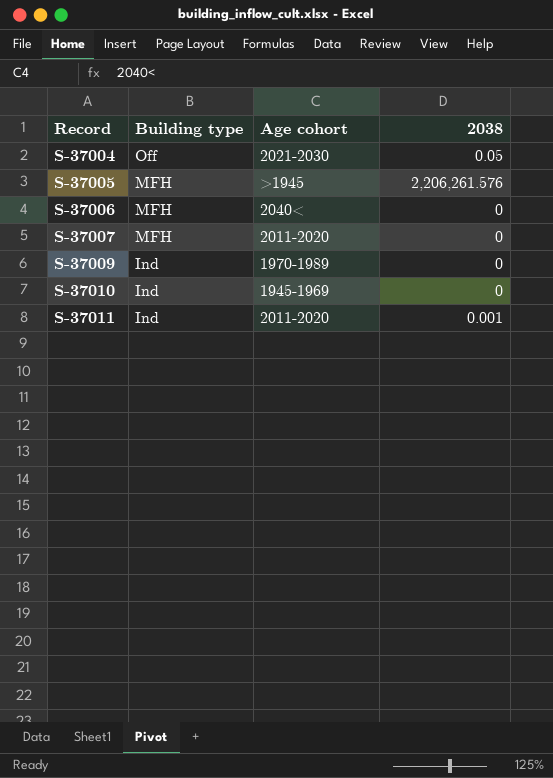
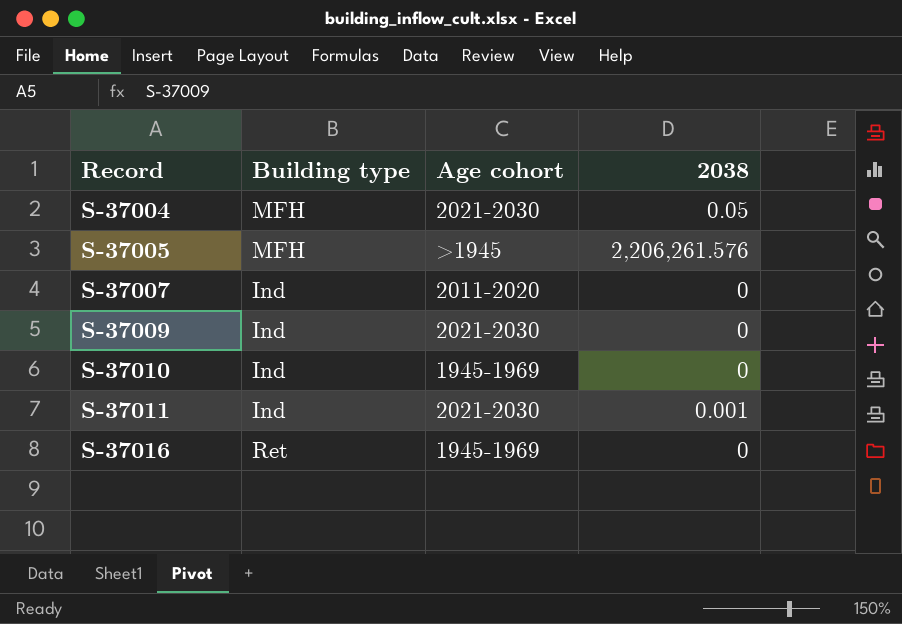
row S-37006: MFH | 2040< | 0 -> none
S-37004 | Building type: Off -> MFH
S-37007 | Building type: MFH -> Ind
S-37009 | Age cohort: 1970-1989 -> 2021-2030
S-37011 | Age cohort: 2011-2020 -> 2021-2030
row S-37016: none -> Ret | 1945-1969 | 0

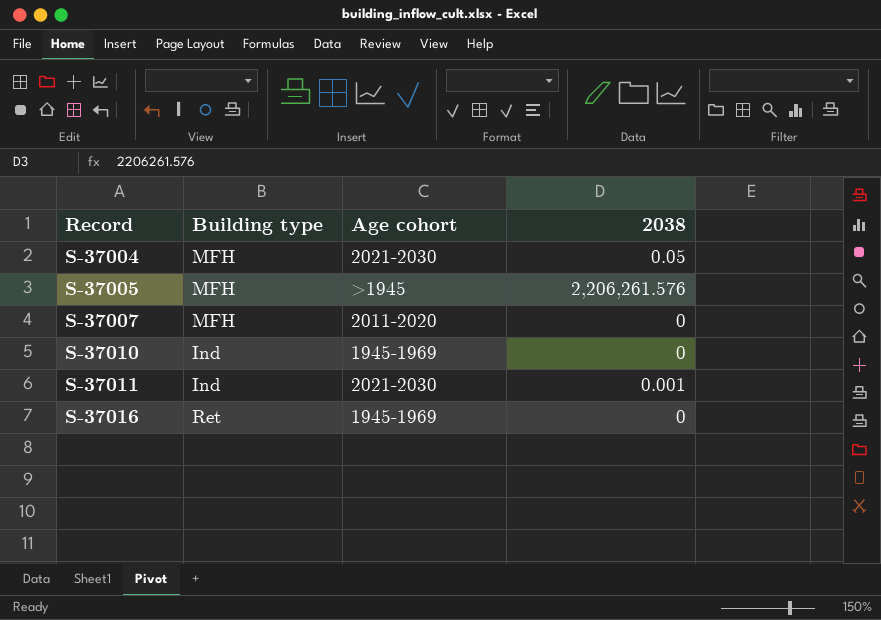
row S-37009: Ind | 2021-2030 | 0 -> none
S-37007 | Building type: Ind -> MFH

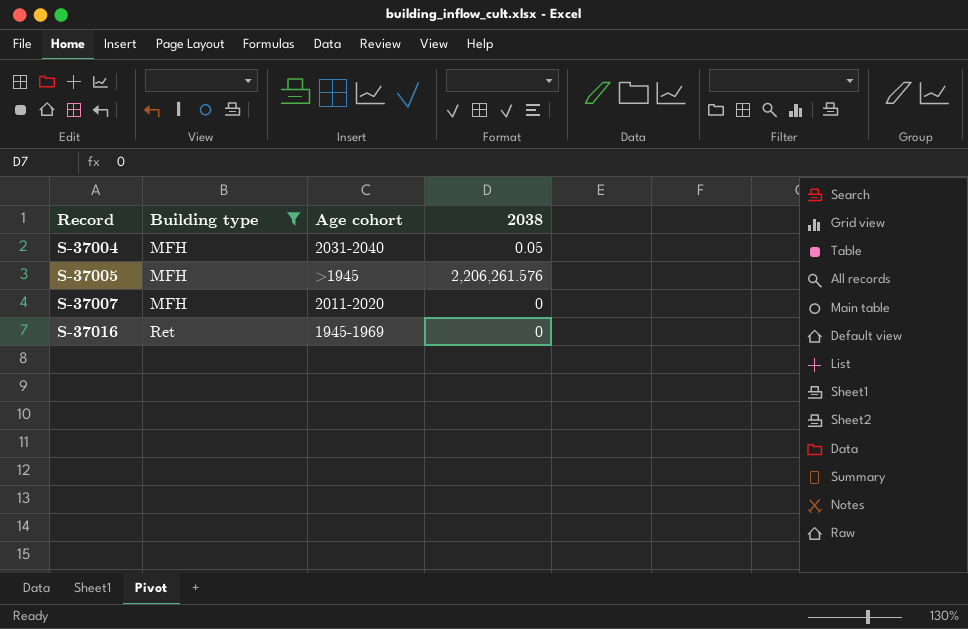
filter: none -> Building type != Ind
S-37004 | Age cohort: 2021-2030 -> 2031-2040

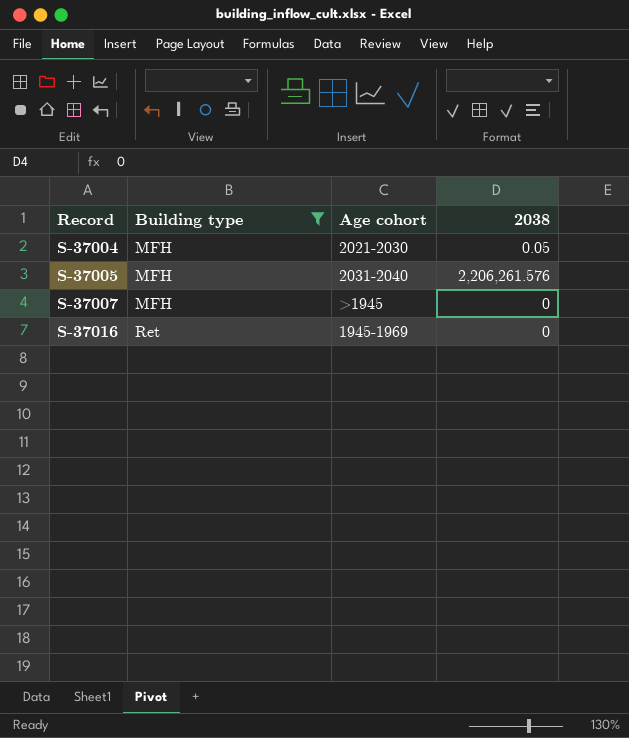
S-37004 | Age cohort: 2031-2040 -> 2021-2030
S-37005 | Age cohort: >1945 -> 2031-2040
S-37007 | Age cohort: 2011-2020 -> >1945

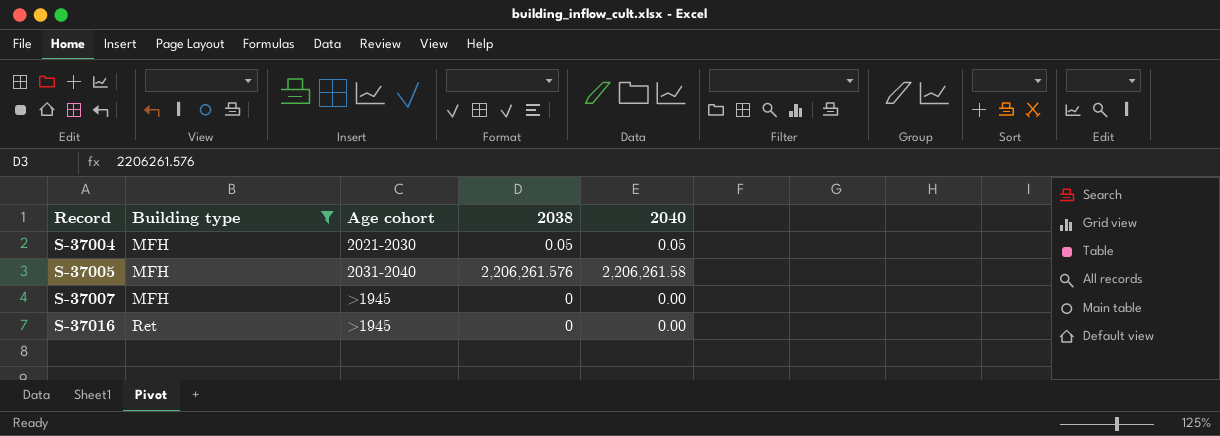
column 2040 | position: none -> 5
S-37016 | Age cohort: 1945-1969 -> >1945

